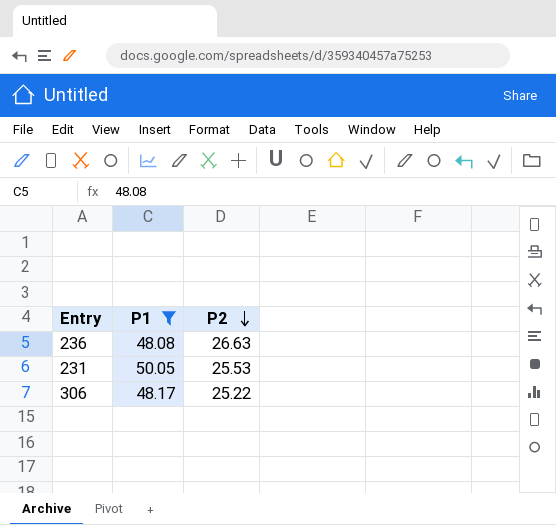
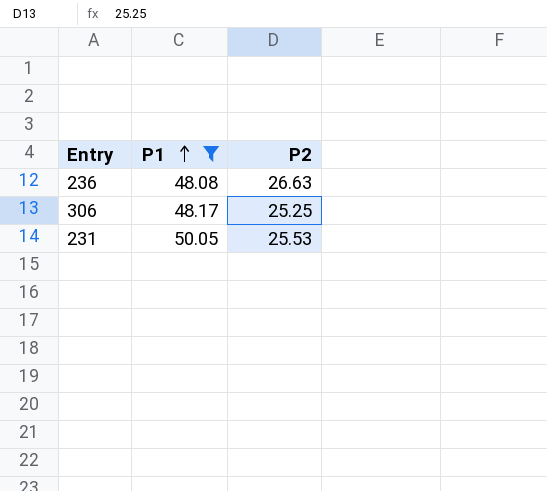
row order: P2 descending -> P1 ascending
306 | P2: 25.22 -> 25.25

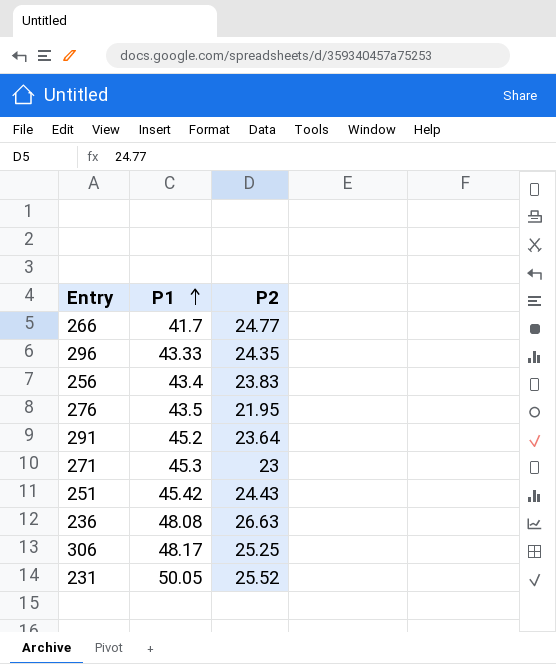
filter: P1 >= 48.08 -> none
231 | P2: 25.53 -> 25.52

